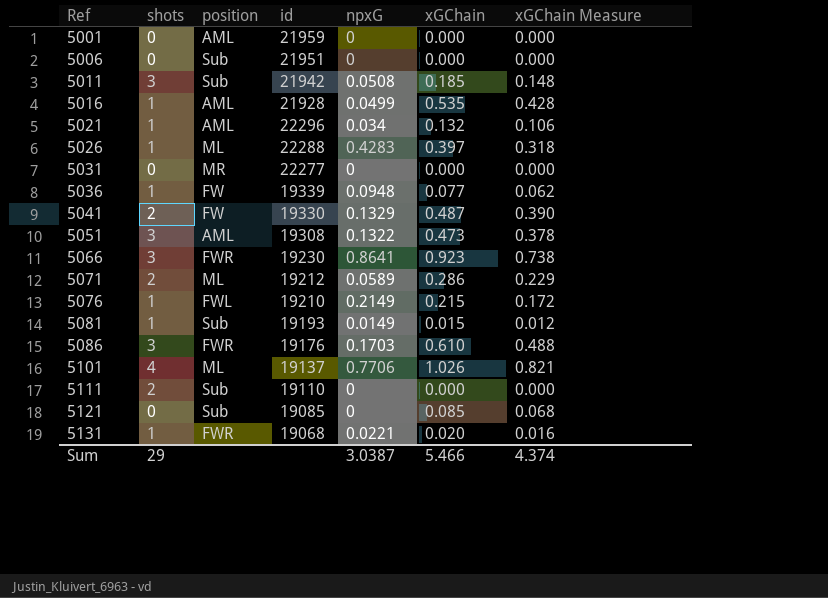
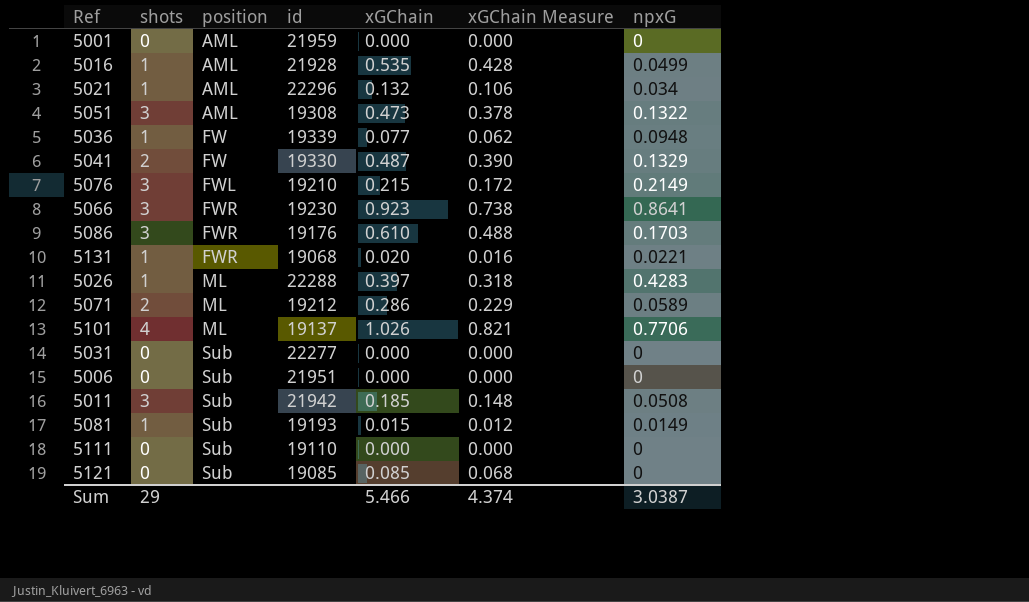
row order: Ref ascending -> position ascending
column npxG | position: 5 -> 7
5076 | shots: 1 -> 3
5031 | position: MR -> Sub
5111 | shots: 2 -> 0

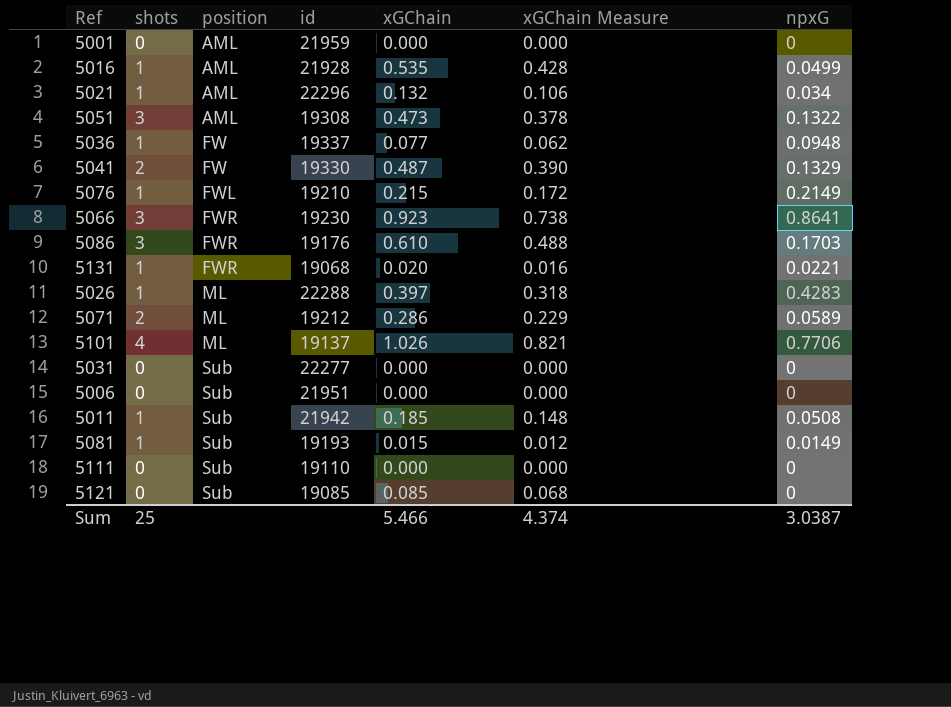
5036 | id: 19339 -> 19337
5076 | shots: 3 -> 1
5011 | shots: 3 -> 1
Sum | shots: 29 -> 25

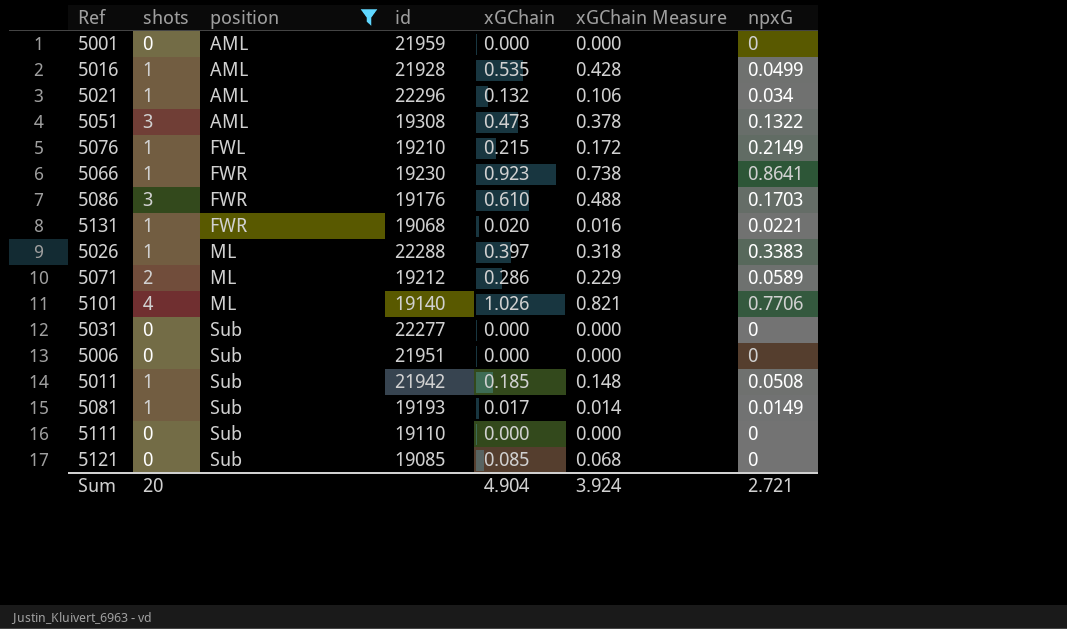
filter: none -> position != FW
5066 | shots: 3 -> 1
5026 | npxG: 0.4283 -> 0.3383
5101 | id: 19137 -> 19140
5081 | xGChain: 0.015 -> 0.017
5081 | xGChain Measure: 0.012 -> 0.014
Sum | shots: 25 -> 20
Sum | xGChain: 5.466 -> 4.904
Sum | xGChain Measure: 4.374 -> 3.924
Sum | npxG: 3.0387 -> 2.721

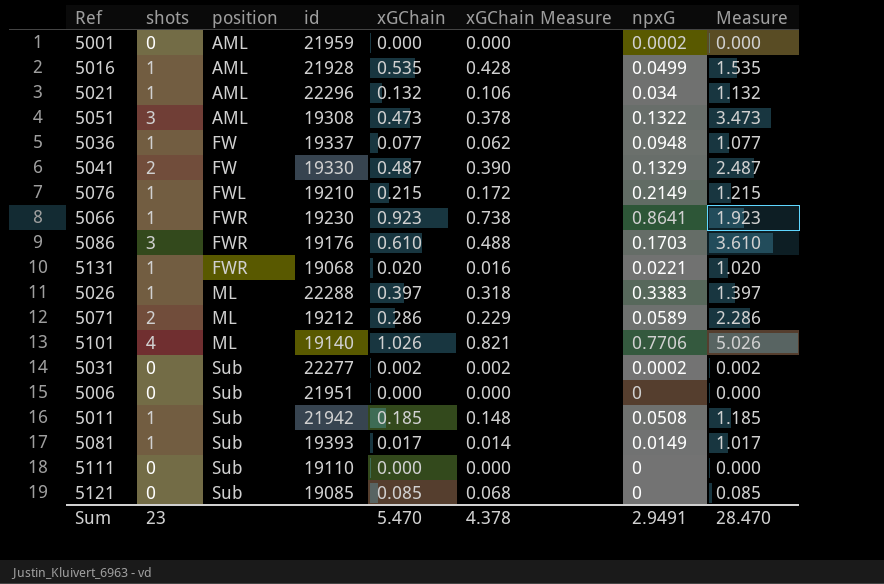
filter: position != FW -> none
column Measure | formula: none -> [shots] + [xGChain]
5001 | npxG: 0 -> 0.0002
5031 | xGChain: 0.000 -> 0.002
5031 | xGChain Measure: 0.000 -> 0.002
5031 | npxG: 0 -> 0.0002
5081 | id: 19193 -> 19393
Sum | shots: 20 -> 23
Sum | xGChain: 4.904 -> 5.470
Sum | xGChain Measure: 3.924 -> 4.378
Sum | npxG: 2.721 -> 2.9491

